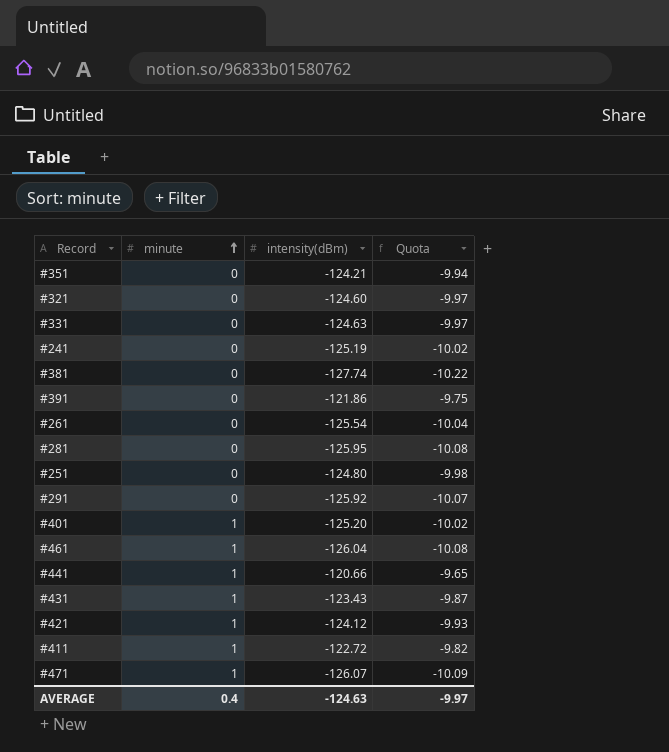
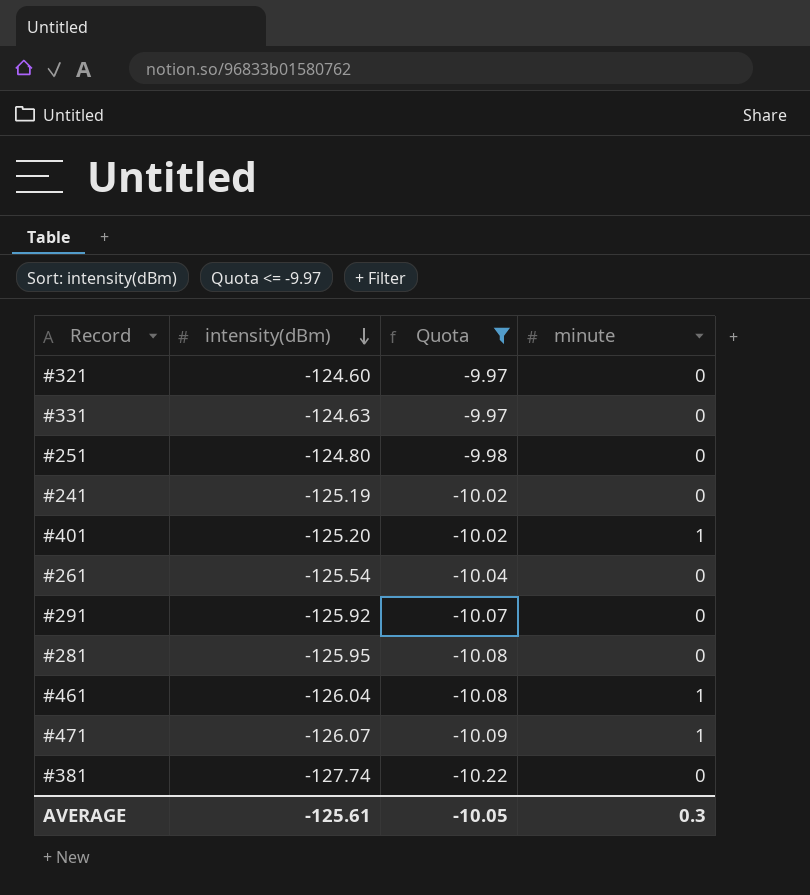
filter: none -> Quota <= -9.97
row order: minute ascending -> intensity(dBm) descending
column minute | position: 2 -> 4
AVERAGE | intensity(dBm): -124.63 -> -125.61
AVERAGE | Quota: -9.97 -> -10.05
AVERAGE | minute: 0.4 -> 0.3

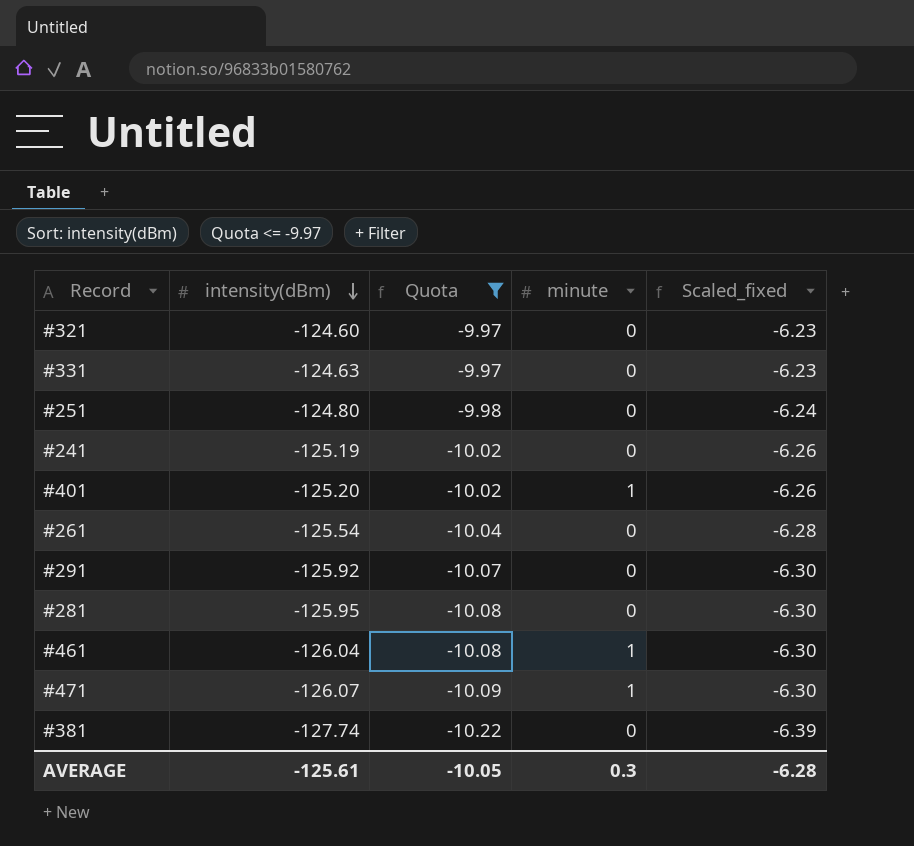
column Scaled_fixed | formula: none -> [intensity(dBm)] * 0.05

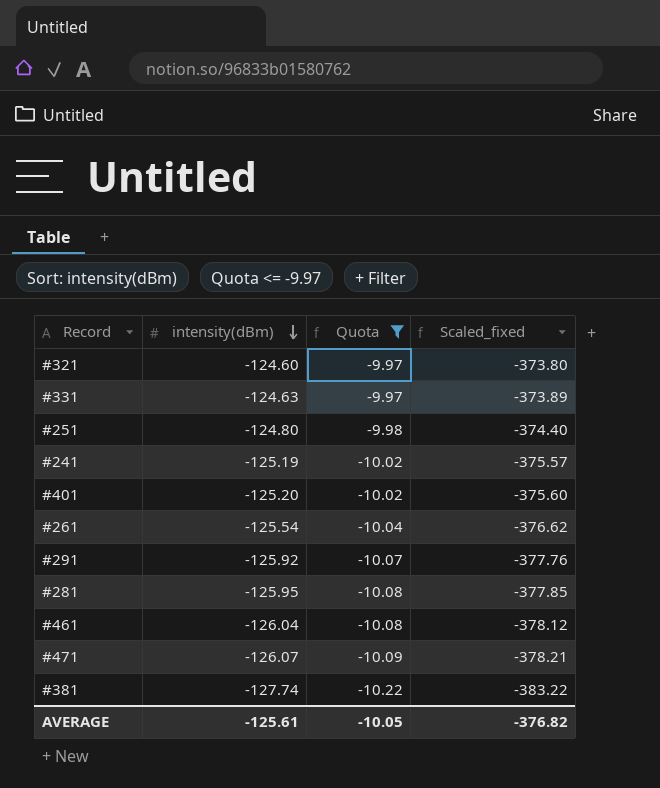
column minute | position: 4 -> none
column Scaled_fixed | formula: [intensity(dBm)] * 0.05 -> [intensity(dBm)] * 3
AVERAGE | Scaled_fixed: -6.28 -> -376.82

